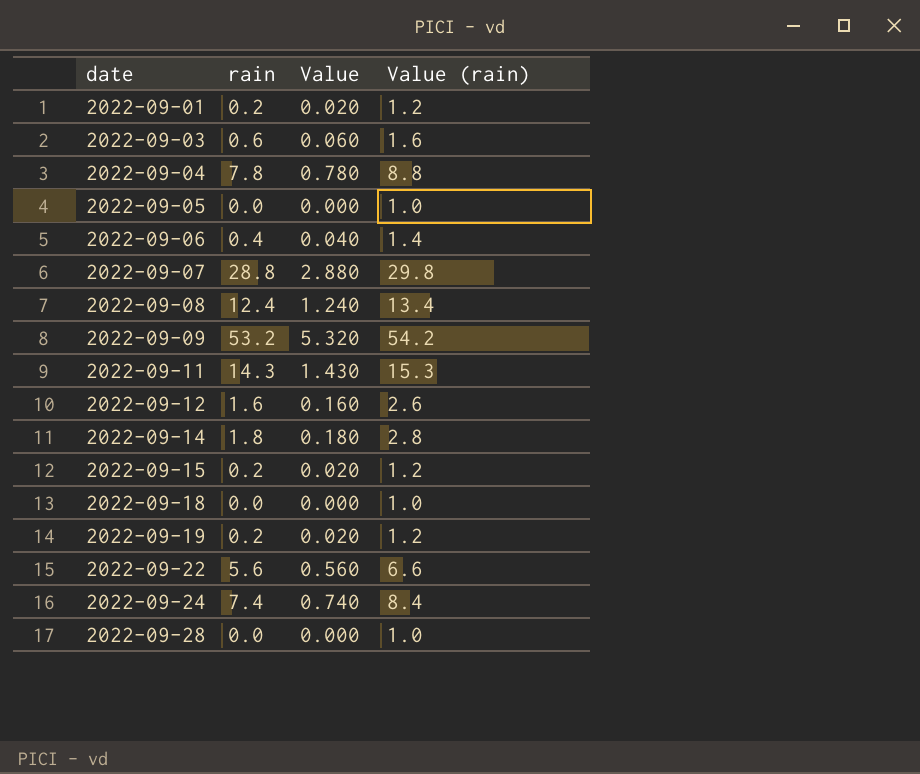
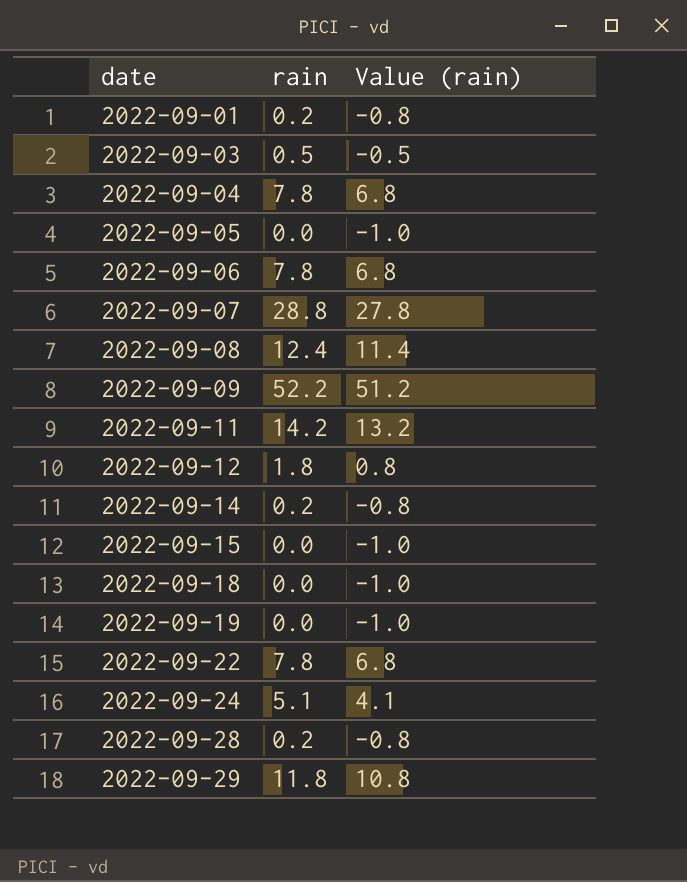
column Value | formula: [rain] * 0.1 -> none
column Value (rain) | formula: [rain] + 1 -> [rain] - 1
2022-09-03 | rain: 0.6 -> 0.5
2022-09-06 | rain: 0.4 -> 7.8
2022-09-09 | rain: 53.2 -> 52.2
2022-09-11 | rain: 14.3 -> 14.2
2022-09-12 | rain: 1.6 -> 1.8
2022-09-14 | rain: 1.8 -> 0.2
2022-09-15 | rain: 0.2 -> 0.0
2022-09-19 | rain: 0.2 -> 0.0
2022-09-22 | rain: 5.6 -> 7.8
2022-09-24 | rain: 7.4 -> 5.1
2022-09-28 | rain: 0.0 -> 0.2
row 2022-09-29: none -> 11.8 | 10.8

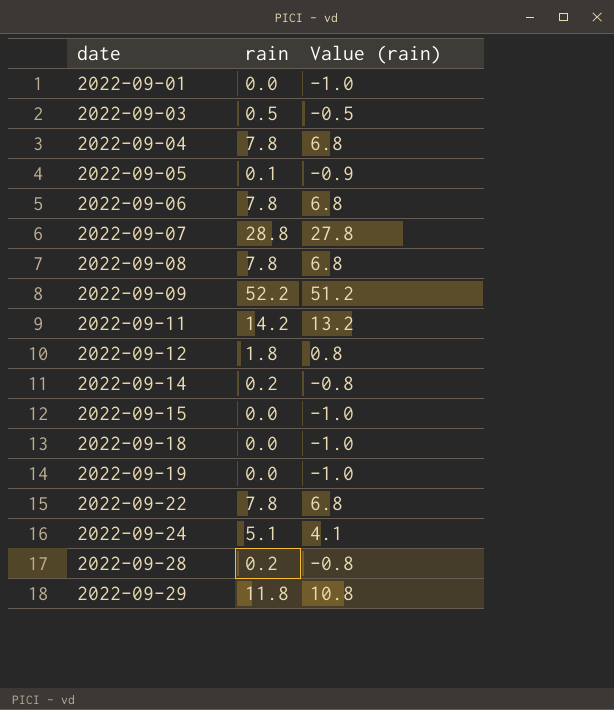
2022-09-01 | rain: 0.2 -> 0.0
2022-09-01 | Value (rain): -0.8 -> -1.0
2022-09-05 | rain: 0.0 -> 0.1
2022-09-05 | Value (rain): -1.0 -> -0.9
2022-09-08 | rain: 12.4 -> 7.8
2022-09-08 | Value (rain): 11.4 -> 6.8

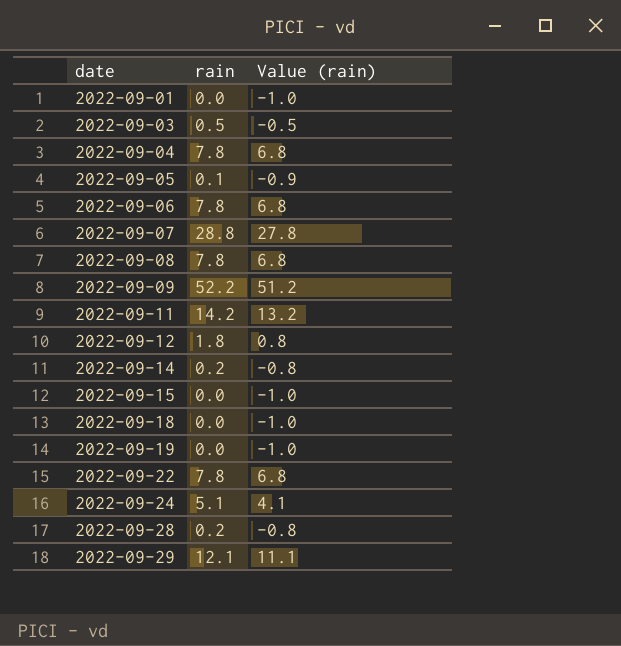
2022-09-29 | rain: 11.8 -> 12.1
2022-09-29 | Value (rain): 10.8 -> 11.1

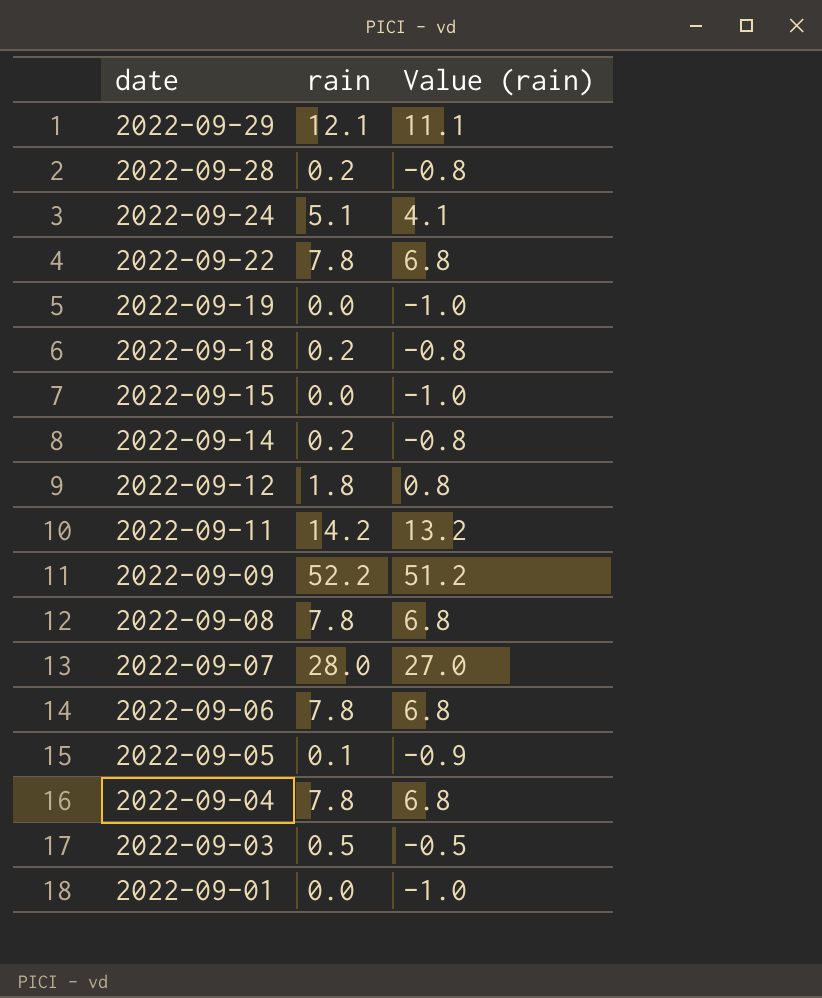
row order: date ascending -> date descending
2022-09-18 | rain: 0.0 -> 0.2
2022-09-18 | Value (rain): -1.0 -> -0.8
2022-09-07 | rain: 28.8 -> 28.0
2022-09-07 | Value (rain): 27.8 -> 27.0

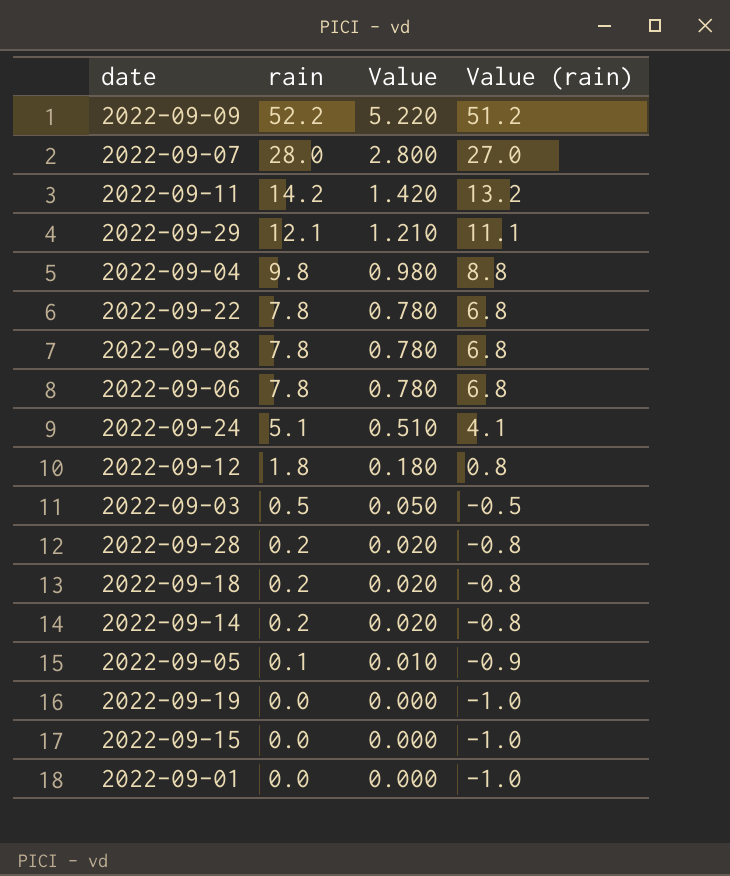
row order: date descending -> rain descending
column Value | formula: none -> [rain] * 0.1
2022-09-04 | rain: 7.8 -> 9.8
2022-09-04 | Value (rain): 6.8 -> 8.8

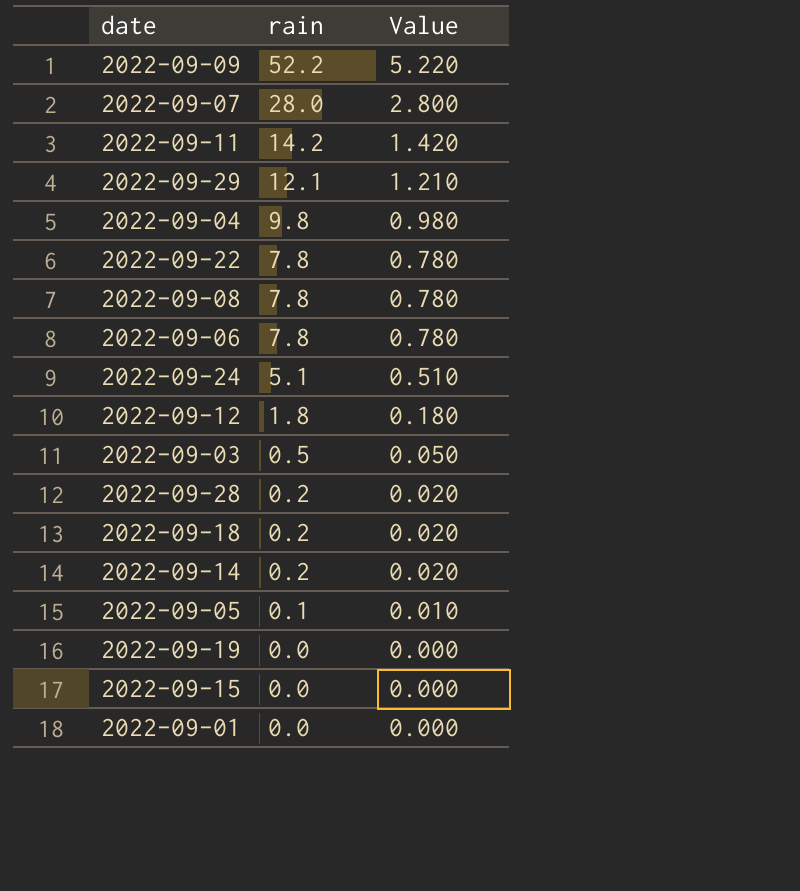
column Value (rain) | formula: [rain] - 1 -> none

